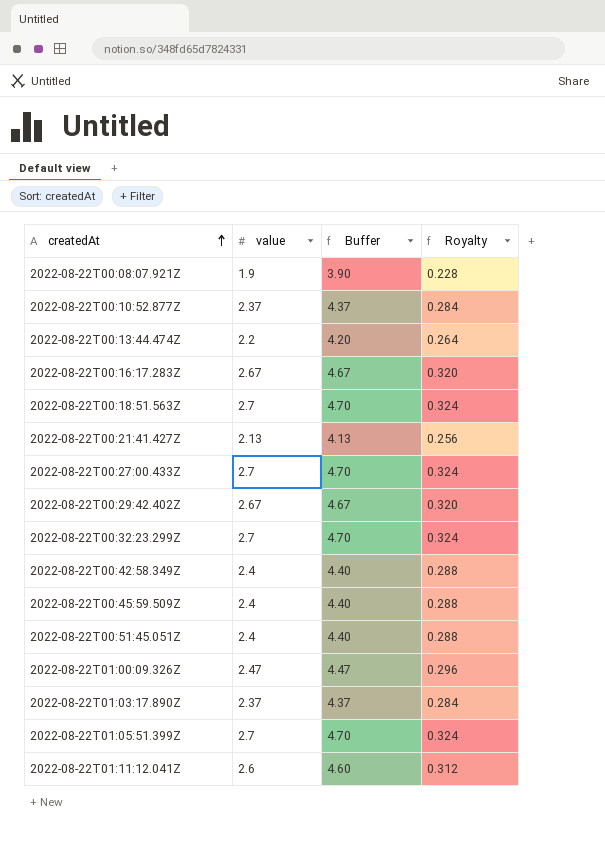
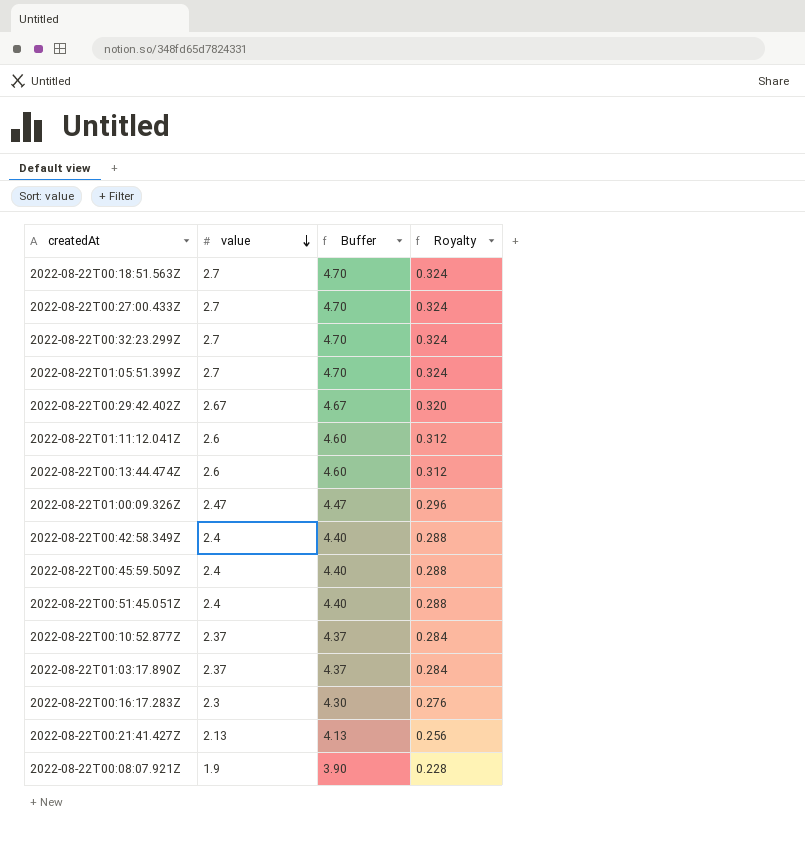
row order: createdAt ascending -> value descending
2022-08-22T00:13:44.474Z | value: 2.2 -> 2.6
2022-08-22T00:13:44.474Z | Buffer: 4.20 -> 4.60
2022-08-22T00:13:44.474Z | Royalty: 0.264 -> 0.312
2022-08-22T00:16:17.283Z | value: 2.67 -> 2.3
2022-08-22T00:16:17.283Z | Buffer: 4.67 -> 4.30
2022-08-22T00:16:17.283Z | Royalty: 0.320 -> 0.276

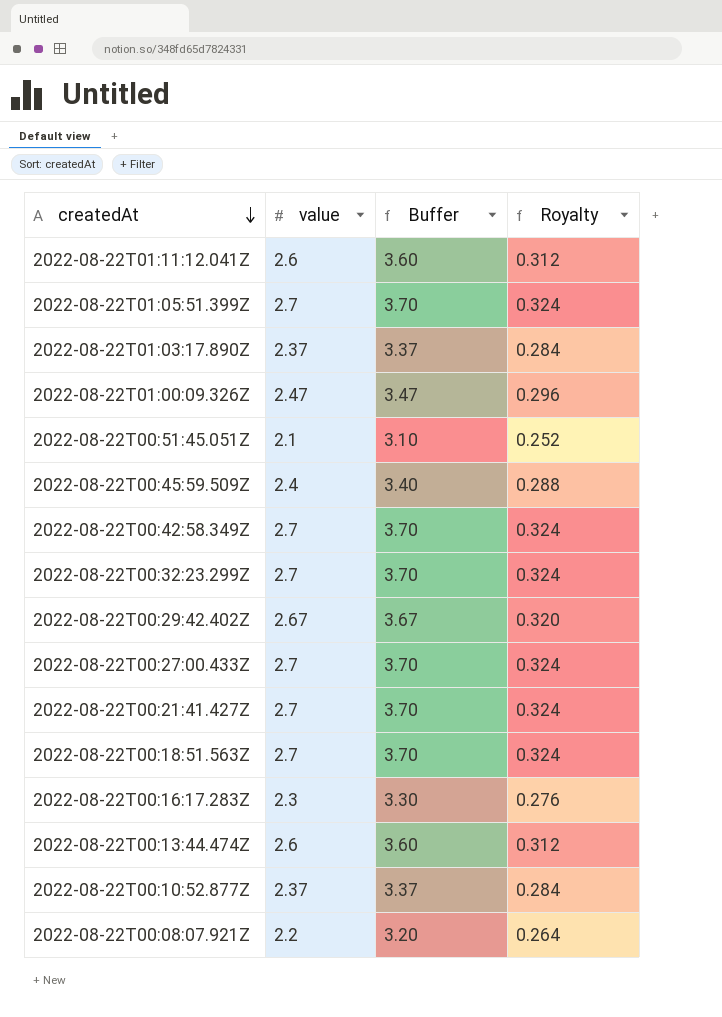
row order: value descending -> createdAt descending
column Buffer | formula: [value] + 2 -> [value] + 1
2022-08-22T00:51:45.051Z | value: 2.4 -> 2.1
2022-08-22T00:51:45.051Z | Royalty: 0.288 -> 0.252
2022-08-22T00:42:58.349Z | value: 2.4 -> 2.7
2022-08-22T00:42:58.349Z | Royalty: 0.288 -> 0.324
2022-08-22T00:21:41.427Z | value: 2.13 -> 2.7
2022-08-22T00:21:41.427Z | Royalty: 0.256 -> 0.324
2022-08-22T00:08:07.921Z | value: 1.9 -> 2.2
2022-08-22T00:08:07.921Z | Royalty: 0.228 -> 0.264

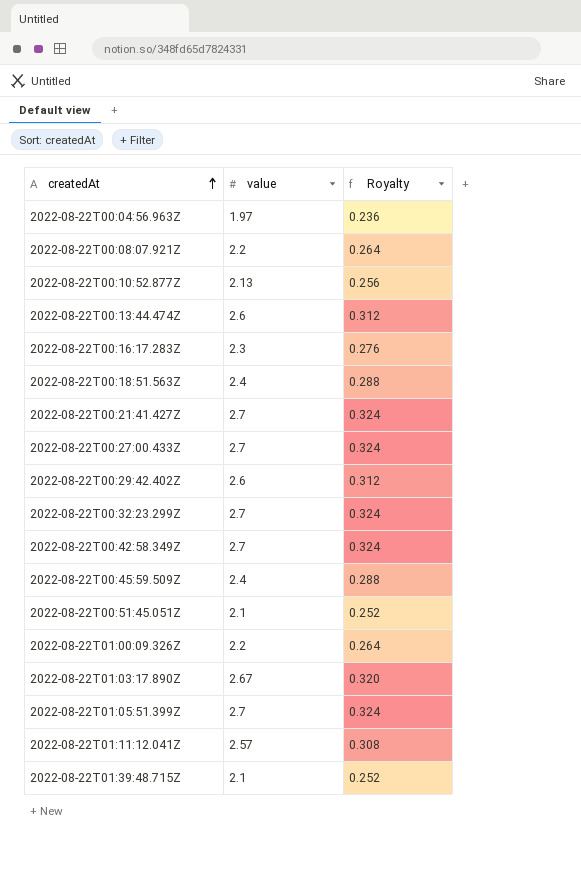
row order: createdAt descending -> createdAt ascending
column Buffer | formula: [value] + 1 -> none
row 2022-08-22T00:04:56.963Z: none -> 1.97 | 0.236
2022-08-22T00:10:52.877Z | value: 2.37 -> 2.13
2022-08-22T00:10:52.877Z | Royalty: 0.284 -> 0.256
2022-08-22T00:18:51.563Z | value: 2.7 -> 2.4
2022-08-22T00:18:51.563Z | Royalty: 0.324 -> 0.288
2022-08-22T00:29:42.402Z | value: 2.67 -> 2.6
2022-08-22T00:29:42.402Z | Royalty: 0.320 -> 0.312
2022-08-22T01:00:09.326Z | value: 2.47 -> 2.2
2022-08-22T01:00:09.326Z | Royalty: 0.296 -> 0.264
2022-08-22T01:03:17.890Z | value: 2.37 -> 2.67
2022-08-22T01:03:17.890Z | Royalty: 0.284 -> 0.320
2022-08-22T01:11:12.041Z | value: 2.6 -> 2.57
2022-08-22T01:11:12.041Z | Royalty: 0.312 -> 0.308
row 2022-08-22T01:39:48.715Z: none -> 2.1 | 0.252

